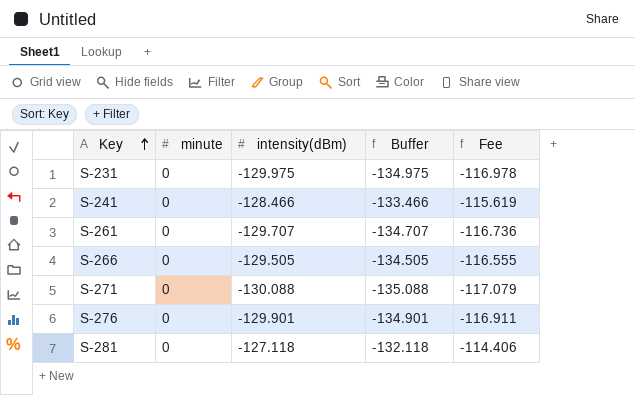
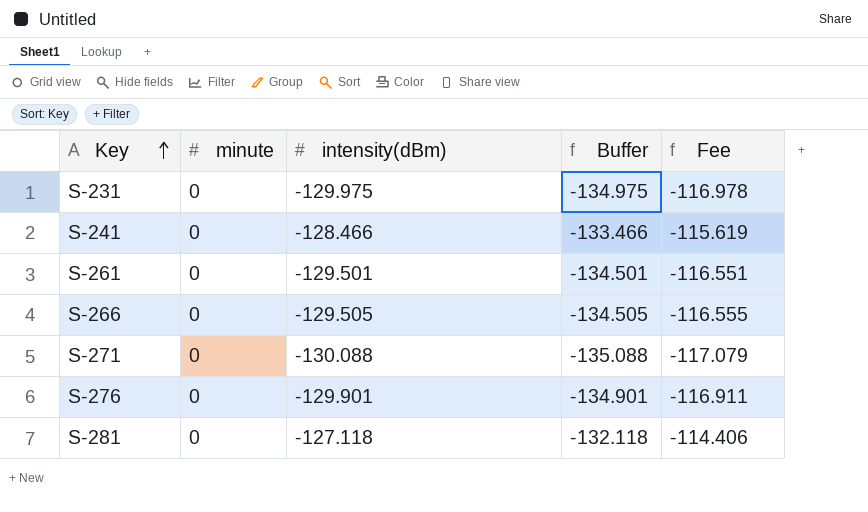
S-261 | intensity(dBm): -129.707 -> -129.501
S-261 | Buffer: -134.707 -> -134.501
S-261 | Fee: -116.736 -> -116.551

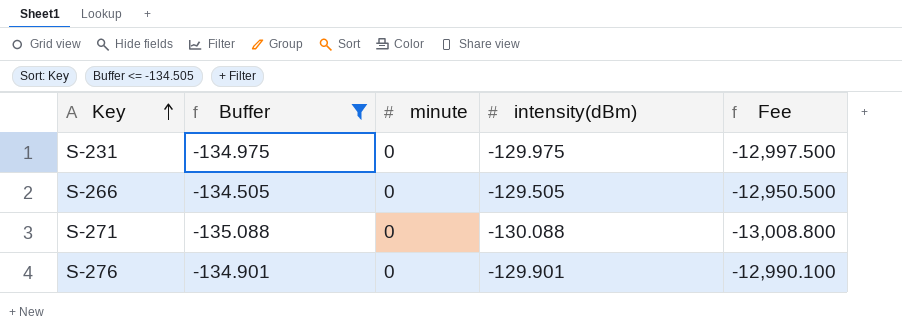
filter: none -> Buffer <= -134.505
column Buffer | position: 4 -> 2
column Fee | formula: [intensity(dBm)] * 0.9 -> [intensity(dBm)] * 100

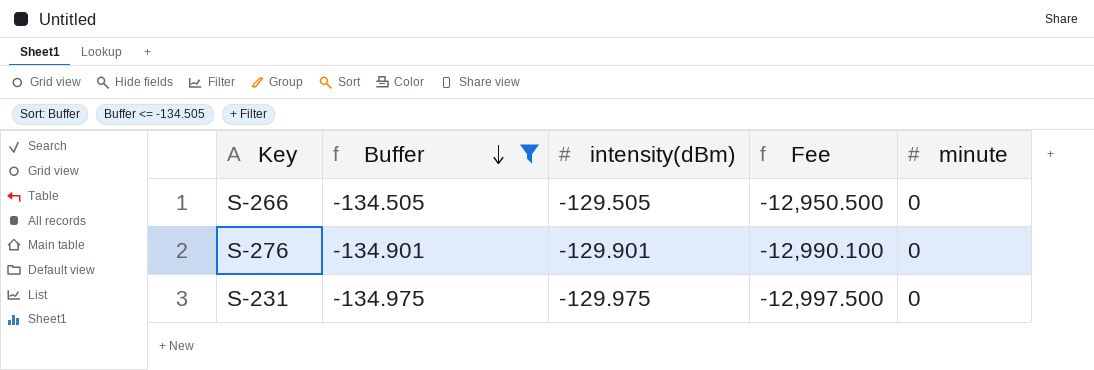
row order: Key ascending -> Buffer descending
column minute | position: 3 -> 5
row S-271: -135.088 | 0 | -130.088 | -13,008.800 -> none

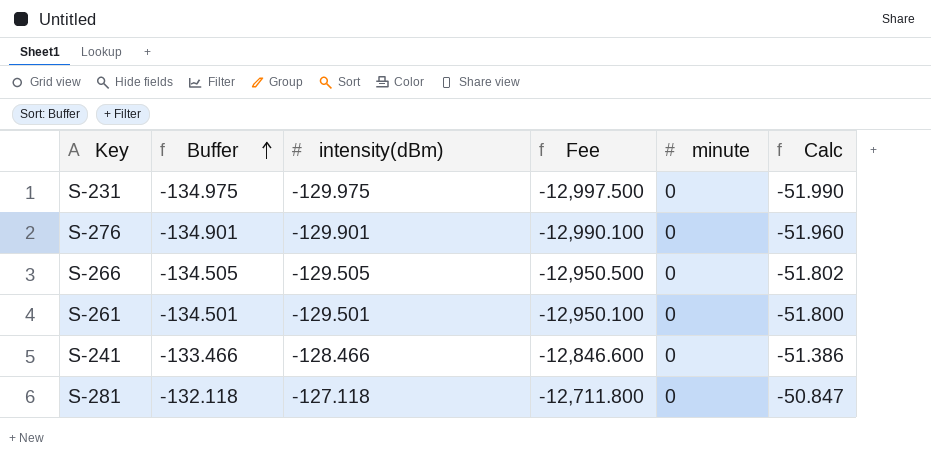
filter: Buffer <= -134.505 -> none
row order: Buffer descending -> Buffer ascending
column Calc | formula: none -> [intensity(dBm)] * 0.4

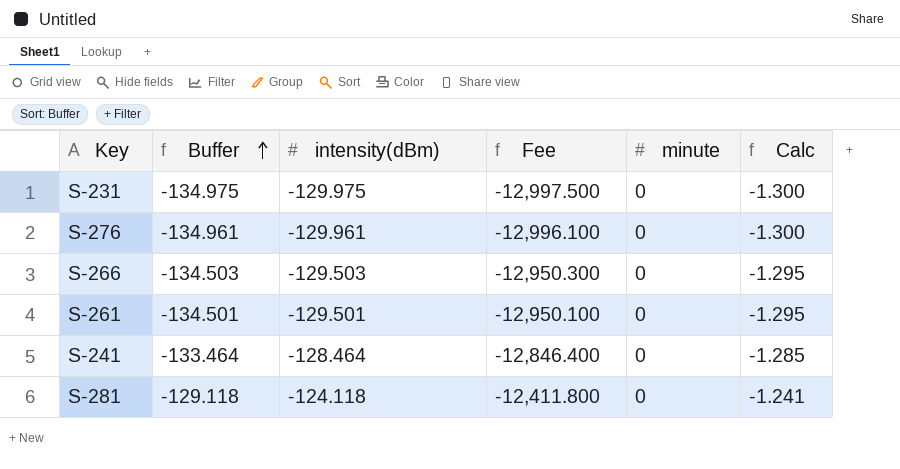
column Calc | formula: [intensity(dBm)] * 0.4 -> [intensity(dBm)] * 0.01
S-276 | Buffer: -134.901 -> -134.961
S-276 | intensity(dBm): -129.901 -> -129.961
S-276 | Fee: -12,990.100 -> -12,996.100
S-266 | Buffer: -134.505 -> -134.503
S-266 | intensity(dBm): -129.505 -> -129.503
S-266 | Fee: -12,950.500 -> -12,950.300
S-241 | Buffer: -133.466 -> -133.464
S-241 | intensity(dBm): -128.466 -> -128.464
S-241 | Fee: -12,846.600 -> -12,846.400
S-281 | Buffer: -132.118 -> -129.118
S-281 | intensity(dBm): -127.118 -> -124.118
S-281 | Fee: -12,711.800 -> -12,411.800

